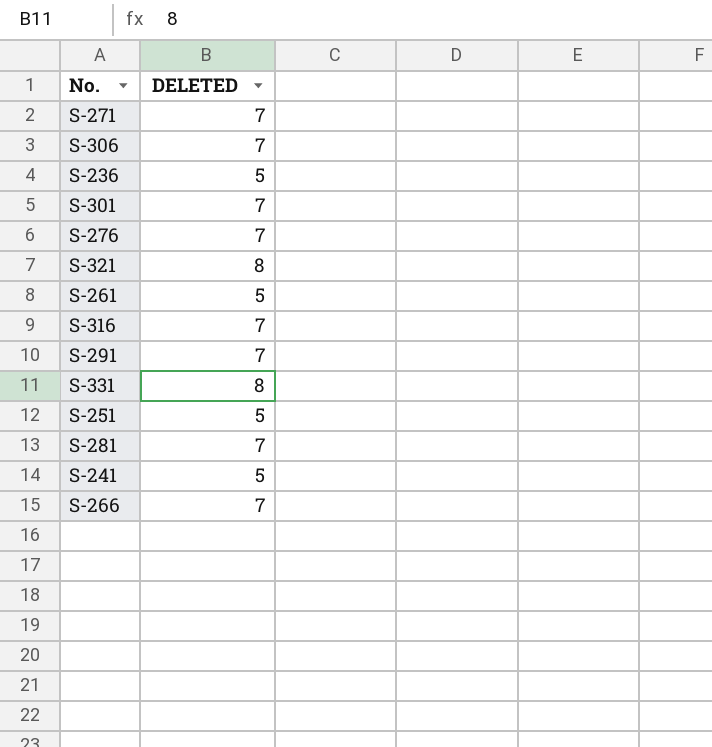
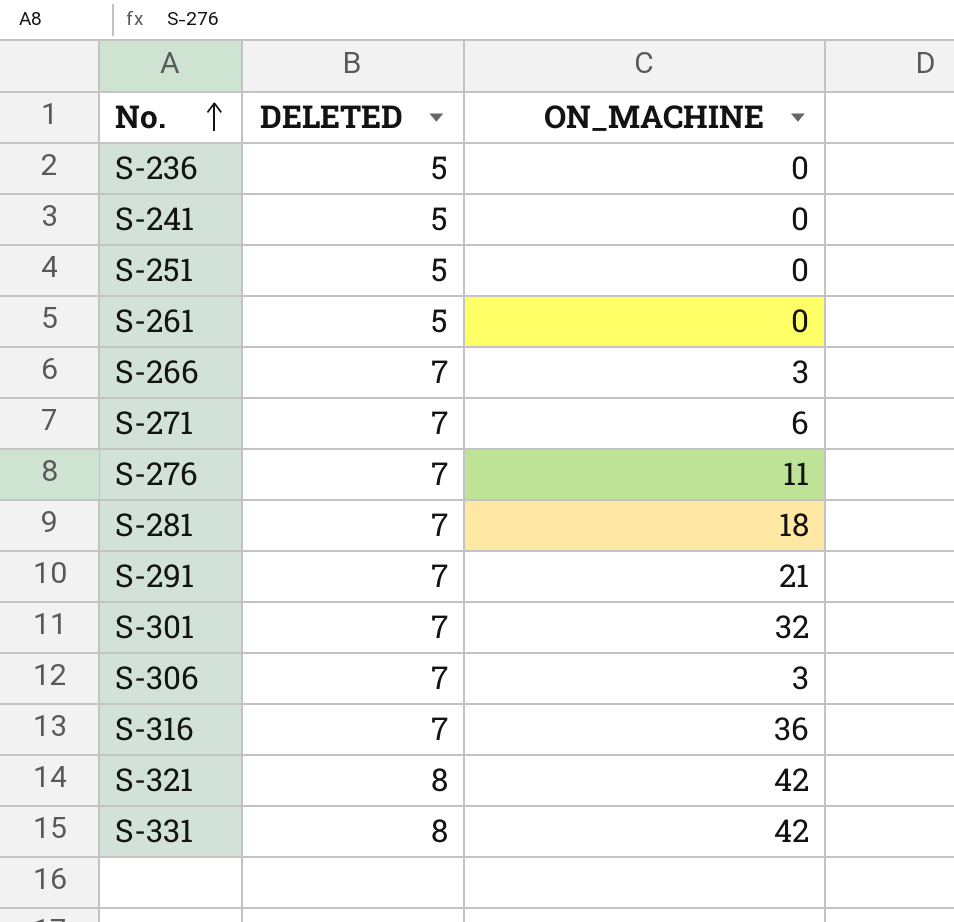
row order: none -> No. ascending
column ON_MACHINE | position: none -> 3

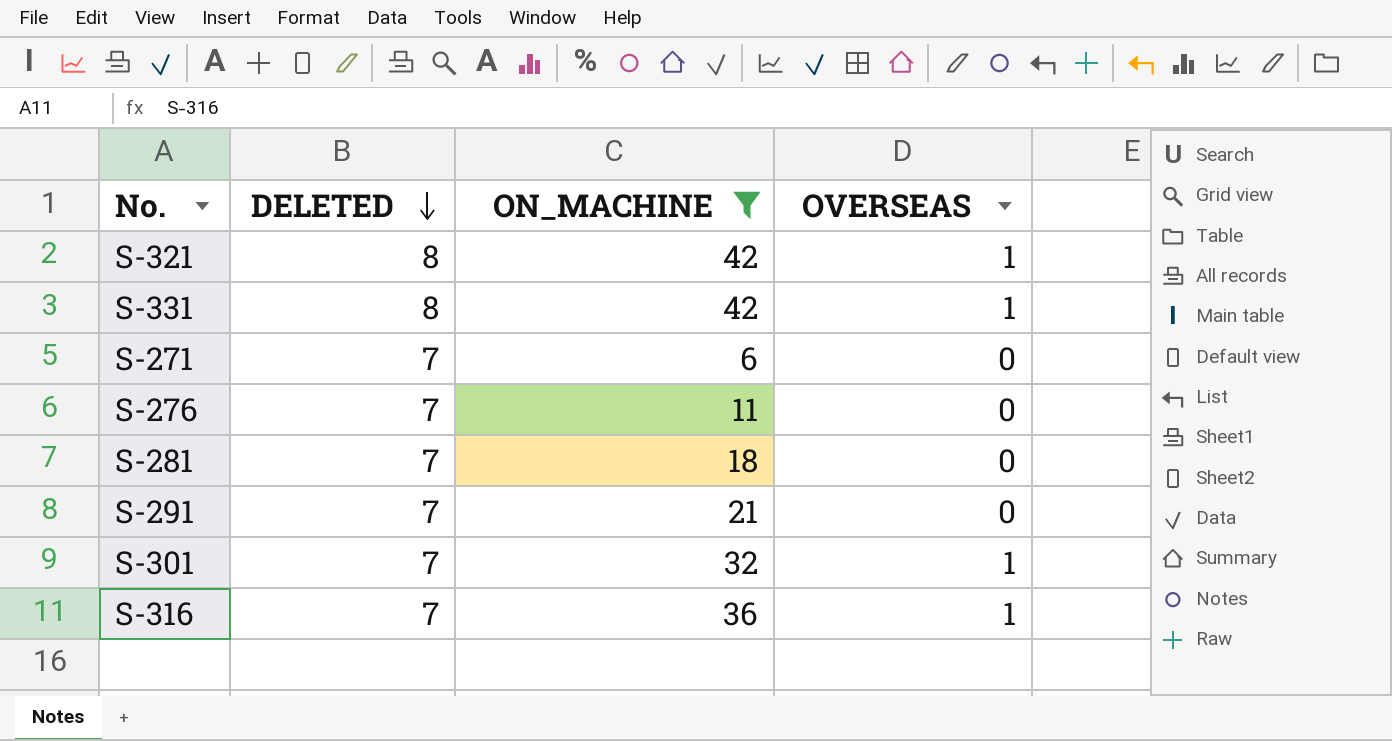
filter: none -> ON_MACHINE >= 6
row order: No. ascending -> DELETED descending
column OVERSEAS | position: none -> 4

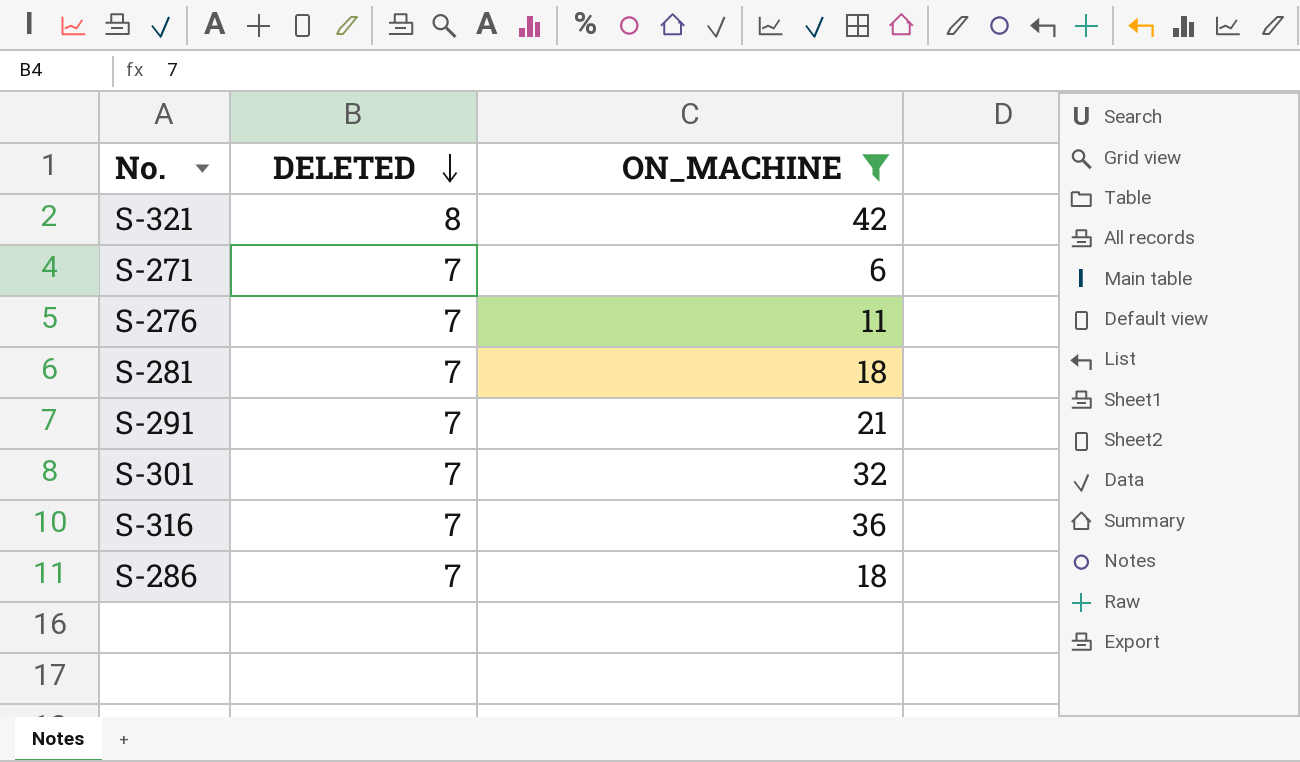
column OVERSEAS | position: 4 -> none
row S-331: 8 | 42 | 1 -> none
row S-286: none -> 7 | 18

